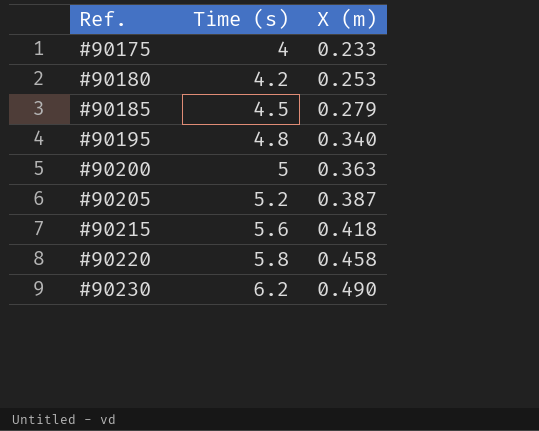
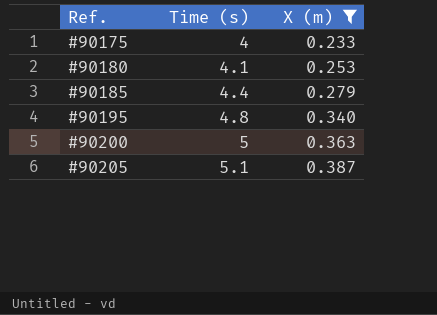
filter: none -> X (m) <= 0.387
#90180 | Time (s): 4.2 -> 4.1
#90185 | Time (s): 4.5 -> 4.4
#90205 | Time (s): 5.2 -> 5.1

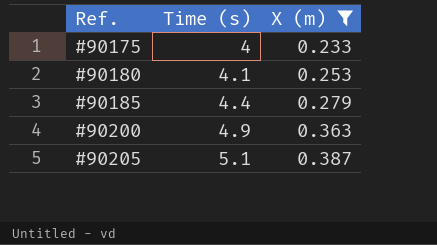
row #90195: 4.8 | 0.340 -> none
#90200 | Time (s): 5 -> 4.9

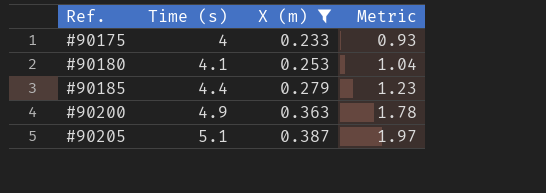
column Metric | formula: none -> [Time (s)] * [X (m)]

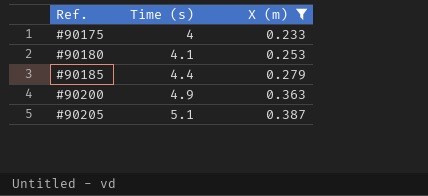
column Metric | formula: [Time (s)] * [X (m)] -> none

